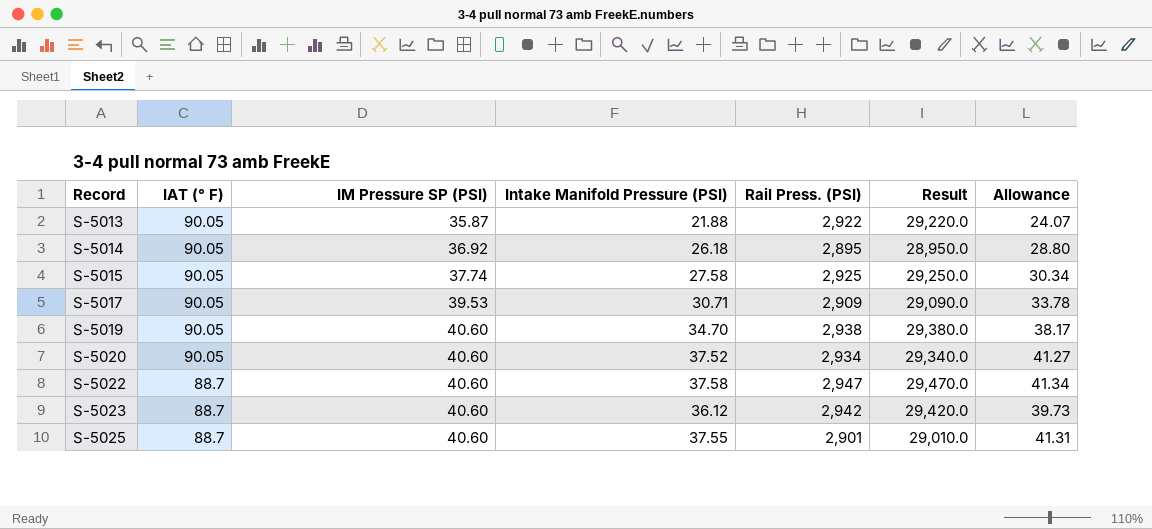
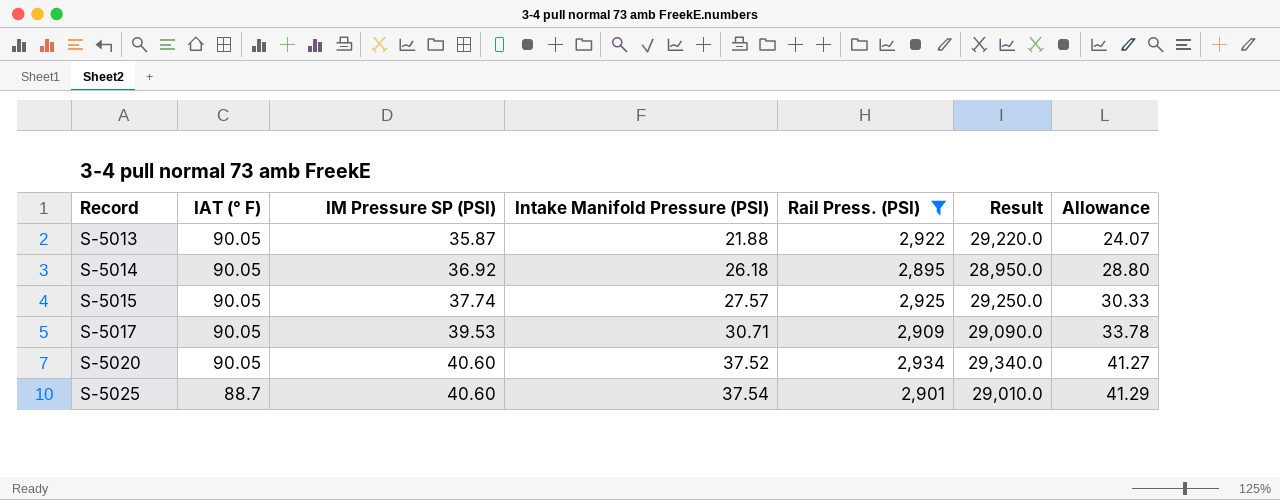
filter: none -> Rail Press. (PSI) <= 2,934
S-5015 | Intake Manifold Pressure (PSI): 27.58 -> 27.57
S-5015 | Allowance: 30.34 -> 30.33
S-5025 | Intake Manifold Pressure (PSI): 37.55 -> 37.54
S-5025 | Allowance: 41.31 -> 41.29

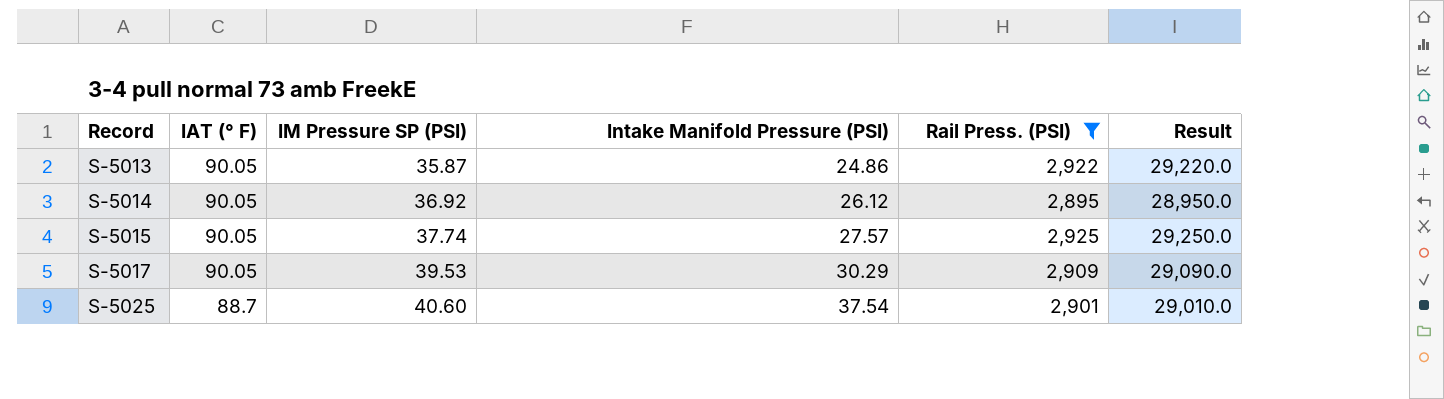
column Allowance | formula: [Intake Manifold Pressure (PSI)] * 1.1 -> none
row S-5020: 90.05 | 40.60 | 37.52 | 2,934 | 29,340.0 | 41.27 -> none
S-5013 | Intake Manifold Pressure (PSI): 21.88 -> 24.86
S-5014 | Intake Manifold Pressure (PSI): 26.18 -> 26.12
S-5017 | Intake Manifold Pressure (PSI): 30.71 -> 30.29

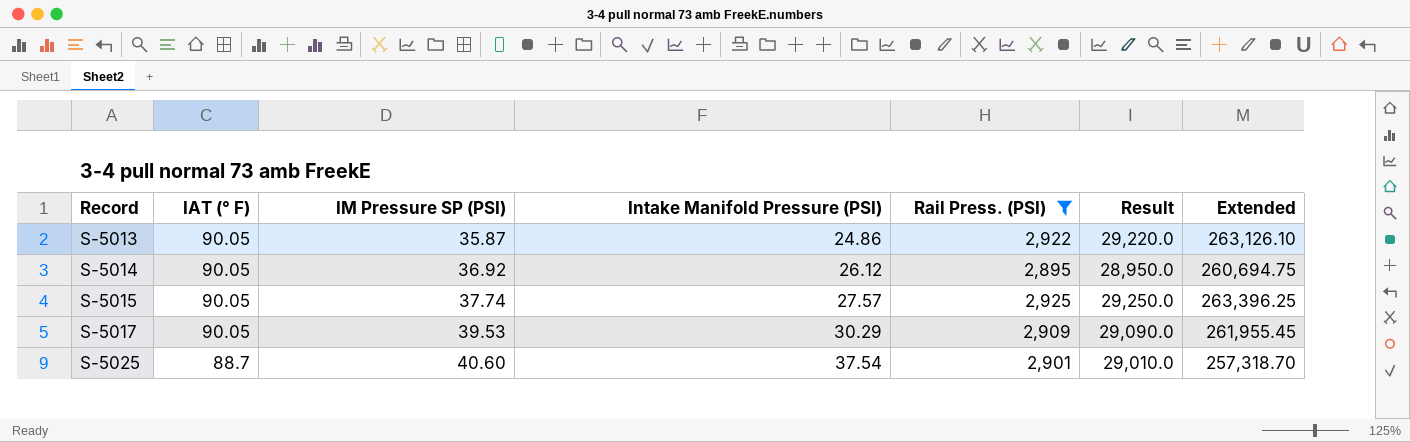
column Extended | formula: none -> [IAT (° F)] * [Rail Press. (PSI)]

